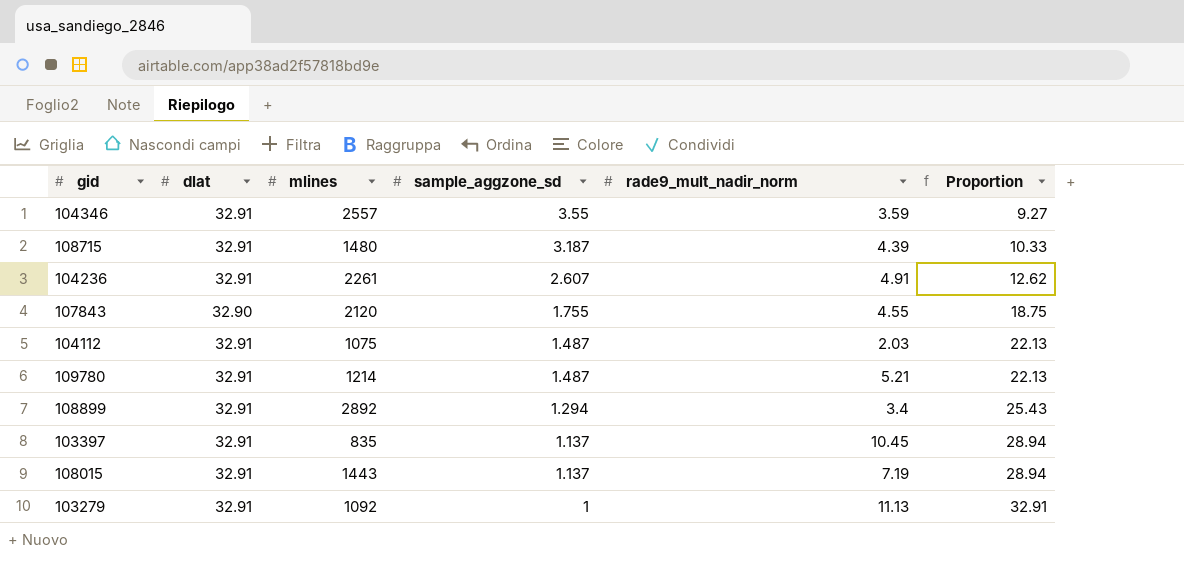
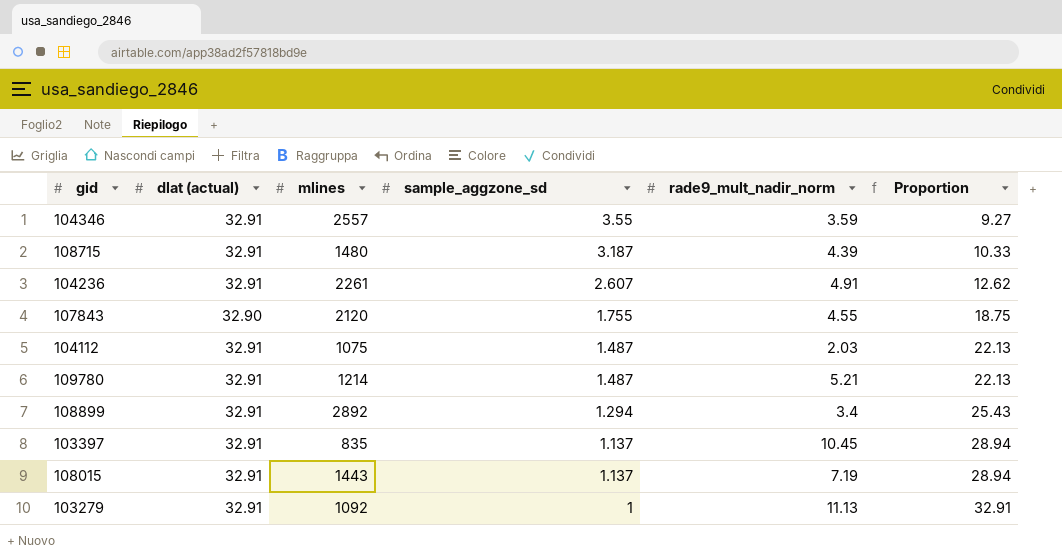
column name: dlat -> dlat (actual)

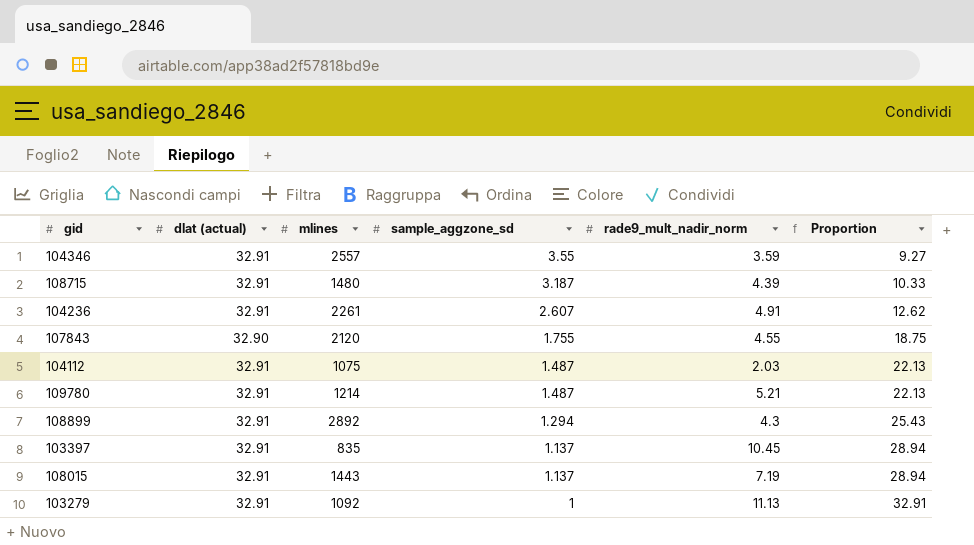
108899 | rade9_mult_nadir_norm: 3.4 -> 4.3

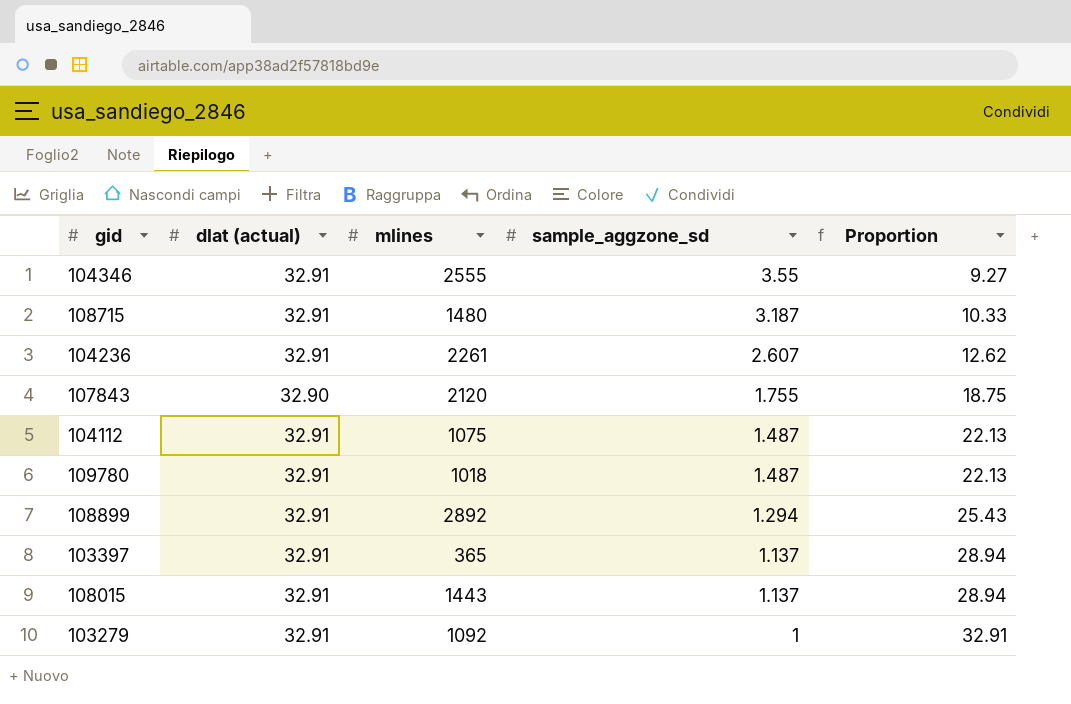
column rade9_mult_nadir_norm | position: 5 -> none
104346 | mlines: 2557 -> 2555
109780 | mlines: 1214 -> 1018
103397 | mlines: 835 -> 365

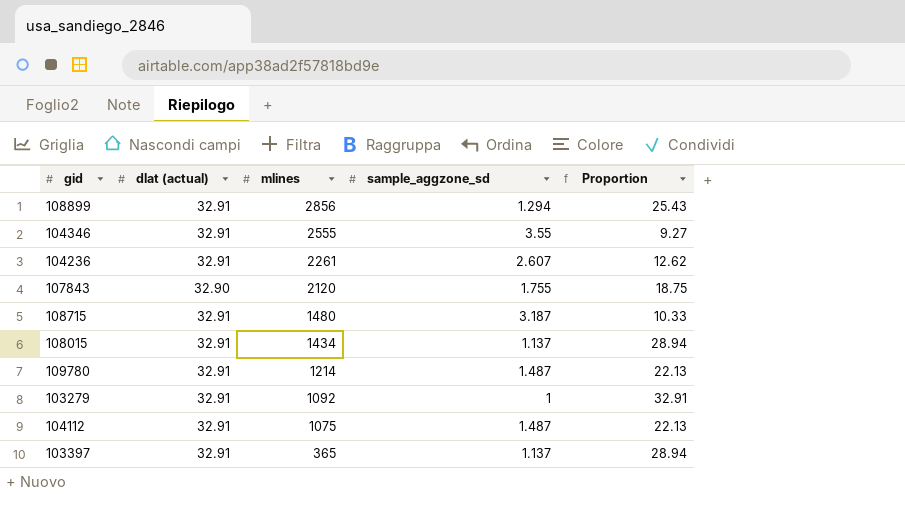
row order: sample_aggzone_sd descending -> mlines descending
108899 | mlines: 2892 -> 2856
108015 | mlines: 1443 -> 1434
109780 | mlines: 1018 -> 1214

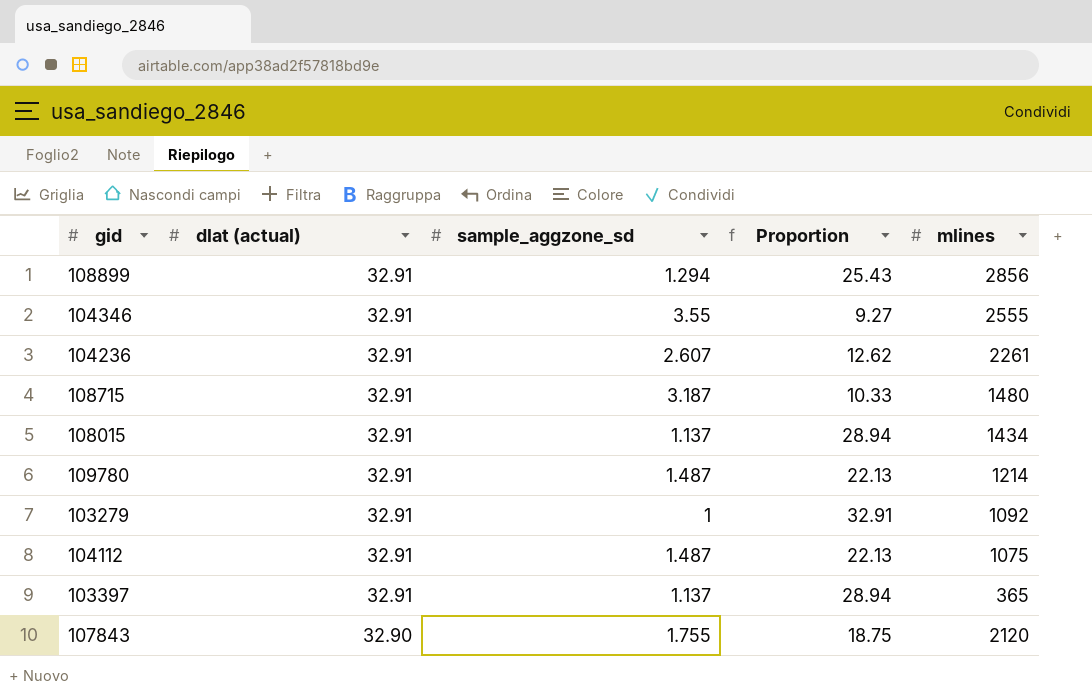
row order: mlines descending -> dlat (actual) descending
column mlines | position: 3 -> 5

